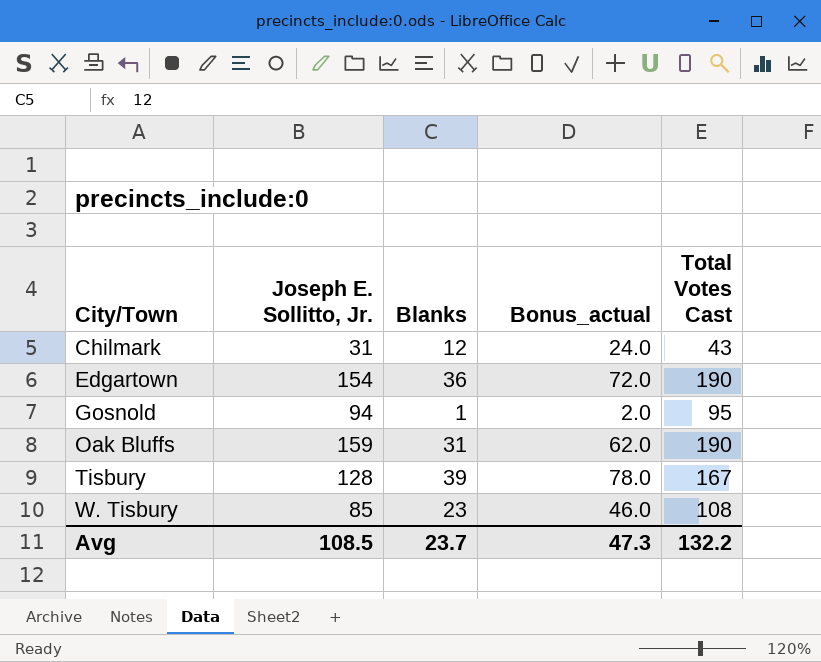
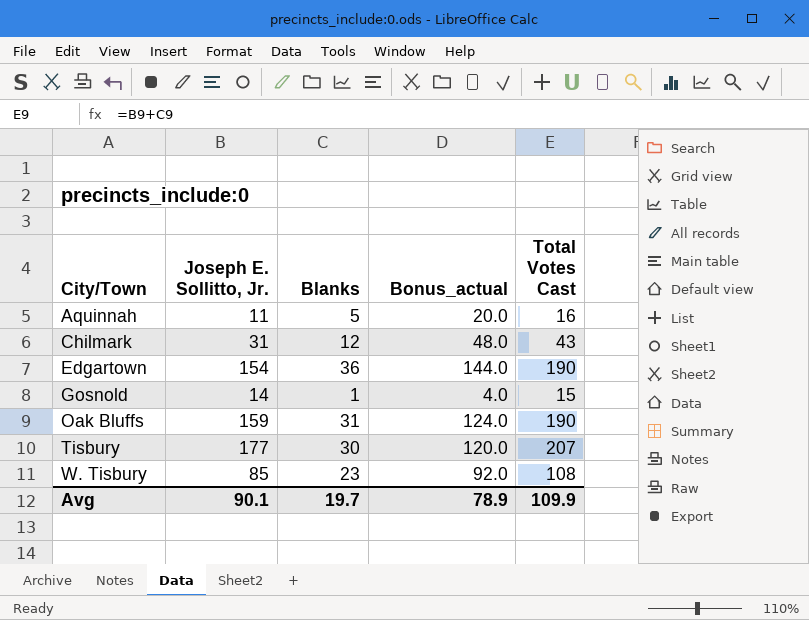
column Bonus_actual | formula: [Blanks] * 2 -> [Blanks] * 4
row Aquinnah: none -> 11 | 5 | 20.0 | 16
Gosnold | Joseph E. Sollitto, Jr.: 94 -> 14
Gosnold | Total Votes Cast: 95 -> 15
Tisbury | Joseph E. Sollitto, Jr.: 128 -> 177
Tisbury | Blanks: 39 -> 30
Tisbury | Total Votes Cast: 167 -> 207
Avg | Joseph E. Sollitto, Jr.: 108.5 -> 90.1
Avg | Blanks: 23.7 -> 19.7
Avg | Bonus_actual: 47.3 -> 78.9
Avg | Total Votes Cast: 132.2 -> 109.9

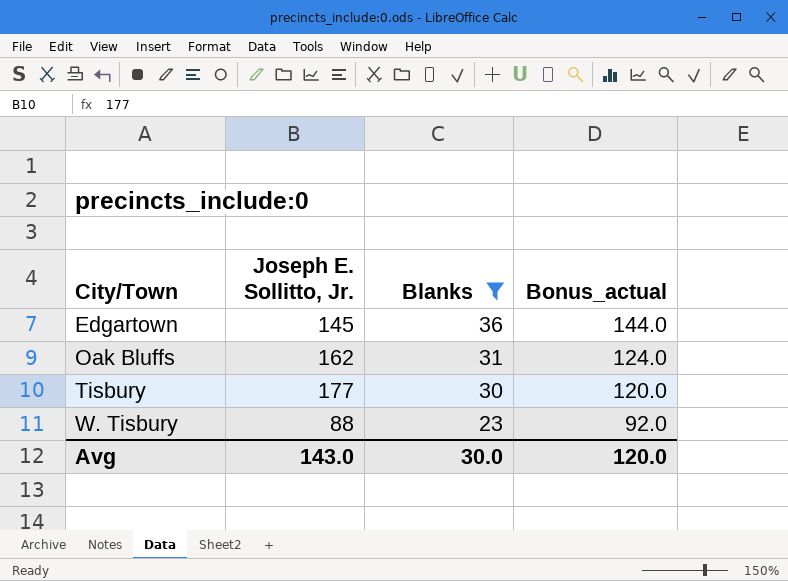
filter: none -> Blanks >= 23
column Total Votes Cast | formula: [Joseph E. Sollitto, Jr.] + [Blanks] -> none
Edgartown | Joseph E. Sollitto, Jr.: 154 -> 145
Oak Bluffs | Joseph E. Sollitto, Jr.: 159 -> 162
W. Tisbury | Joseph E. Sollitto, Jr.: 85 -> 88
Avg | Joseph E. Sollitto, Jr.: 90.1 -> 143.0
Avg | Blanks: 19.7 -> 30.0
Avg | Bonus_actual: 78.9 -> 120.0

